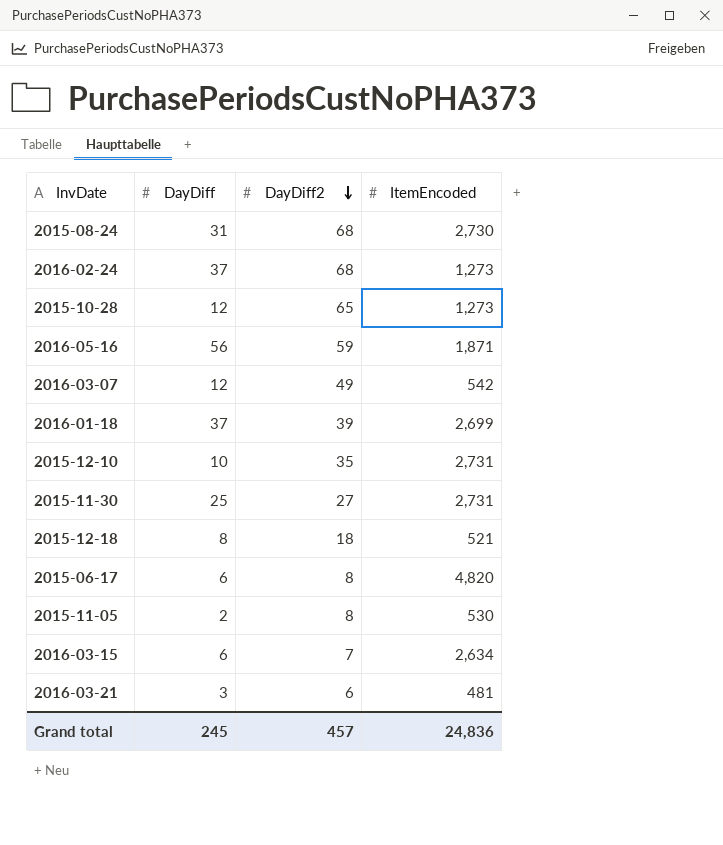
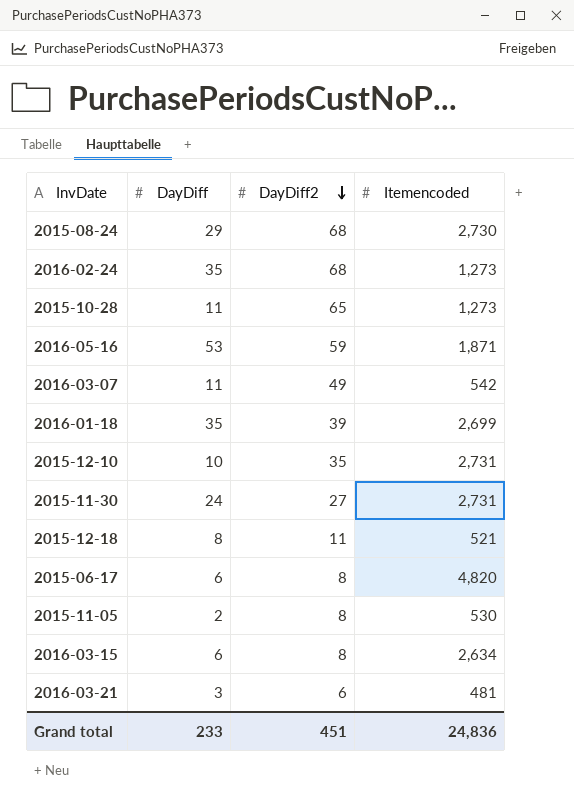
column name: ItemEncoded -> Itemencoded
2015-08-24 | DayDiff: 31 -> 29
2016-02-24 | DayDiff: 37 -> 35
2015-10-28 | DayDiff: 12 -> 11
2016-05-16 | DayDiff: 56 -> 53
2016-03-07 | DayDiff: 12 -> 11
2016-01-18 | DayDiff: 37 -> 35
2015-11-30 | DayDiff: 25 -> 24
2015-12-18 | DayDiff2: 18 -> 11
2016-03-15 | DayDiff2: 7 -> 8
Grand total | DayDiff: 245 -> 233
Grand total | DayDiff2: 457 -> 451

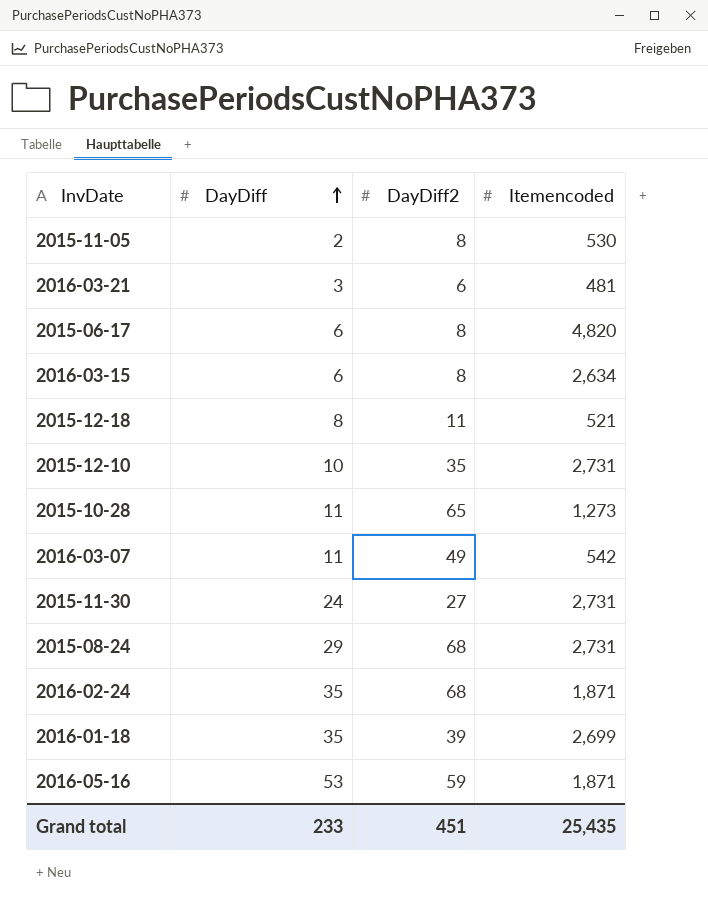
row order: DayDiff2 descending -> DayDiff ascending
2015-08-24 | Itemencoded: 2,730 -> 2,731
2016-02-24 | Itemencoded: 1,273 -> 1,871
Grand total | Itemencoded: 24,836 -> 25,435

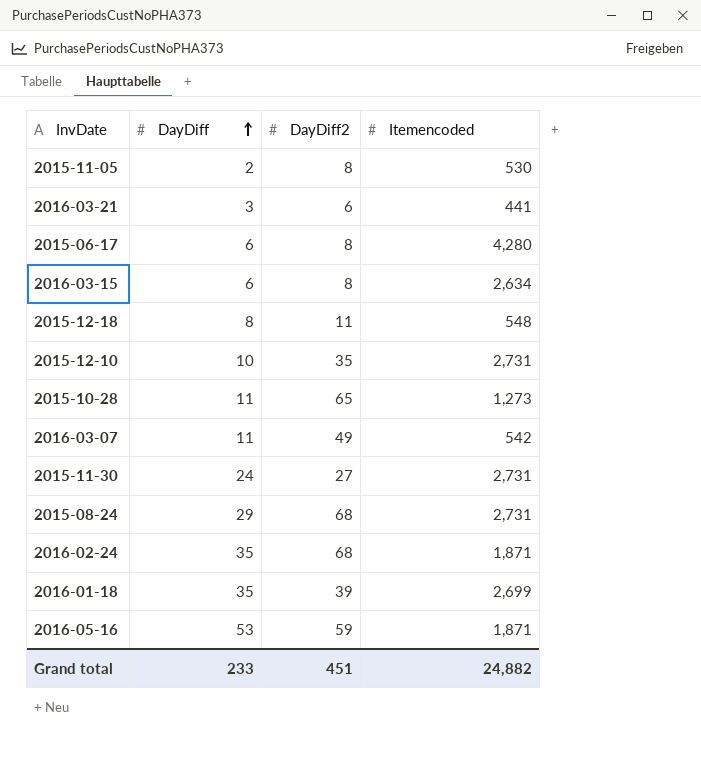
2016-03-21 | Itemencoded: 481 -> 441
2015-06-17 | Itemencoded: 4,820 -> 4,280
2015-12-18 | Itemencoded: 521 -> 548
Grand total | Itemencoded: 25,435 -> 24,882

